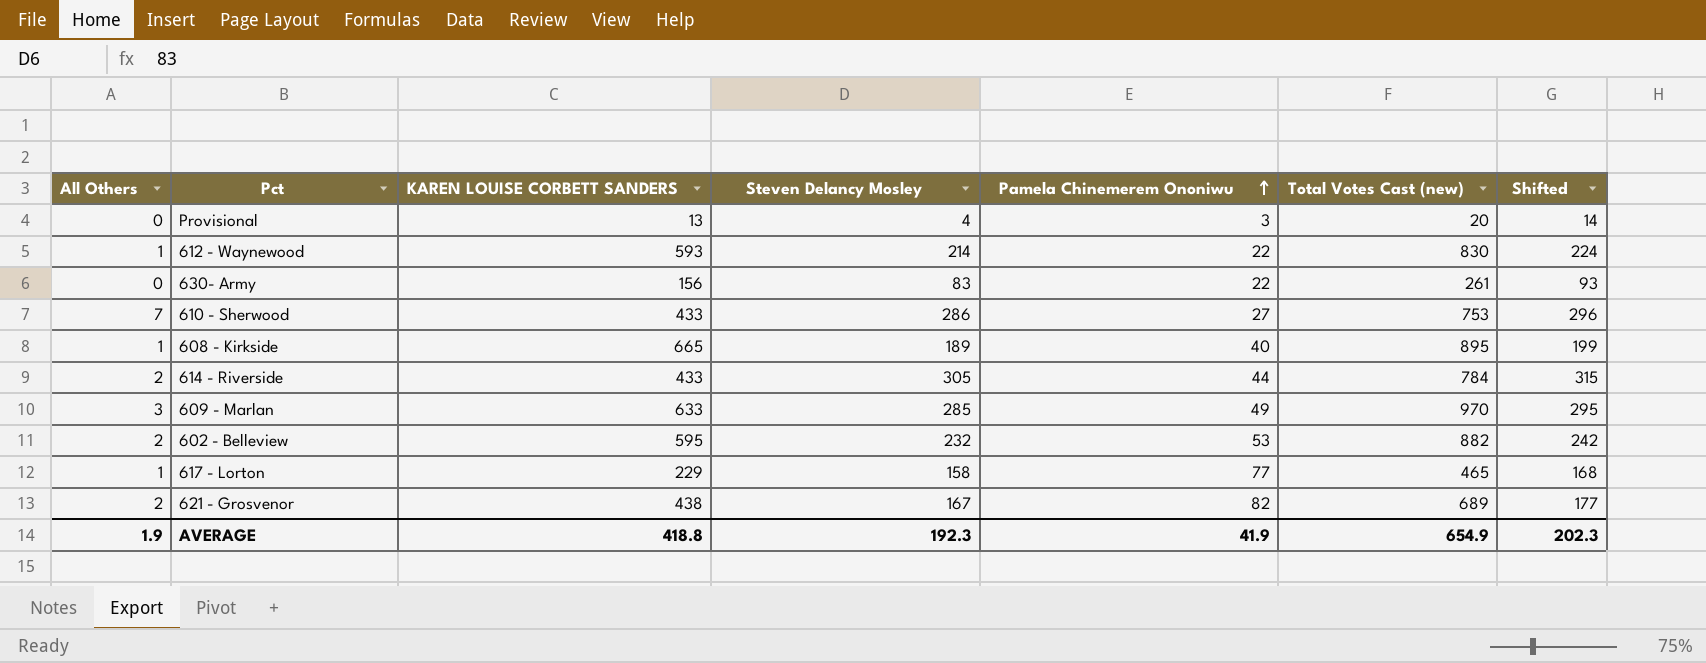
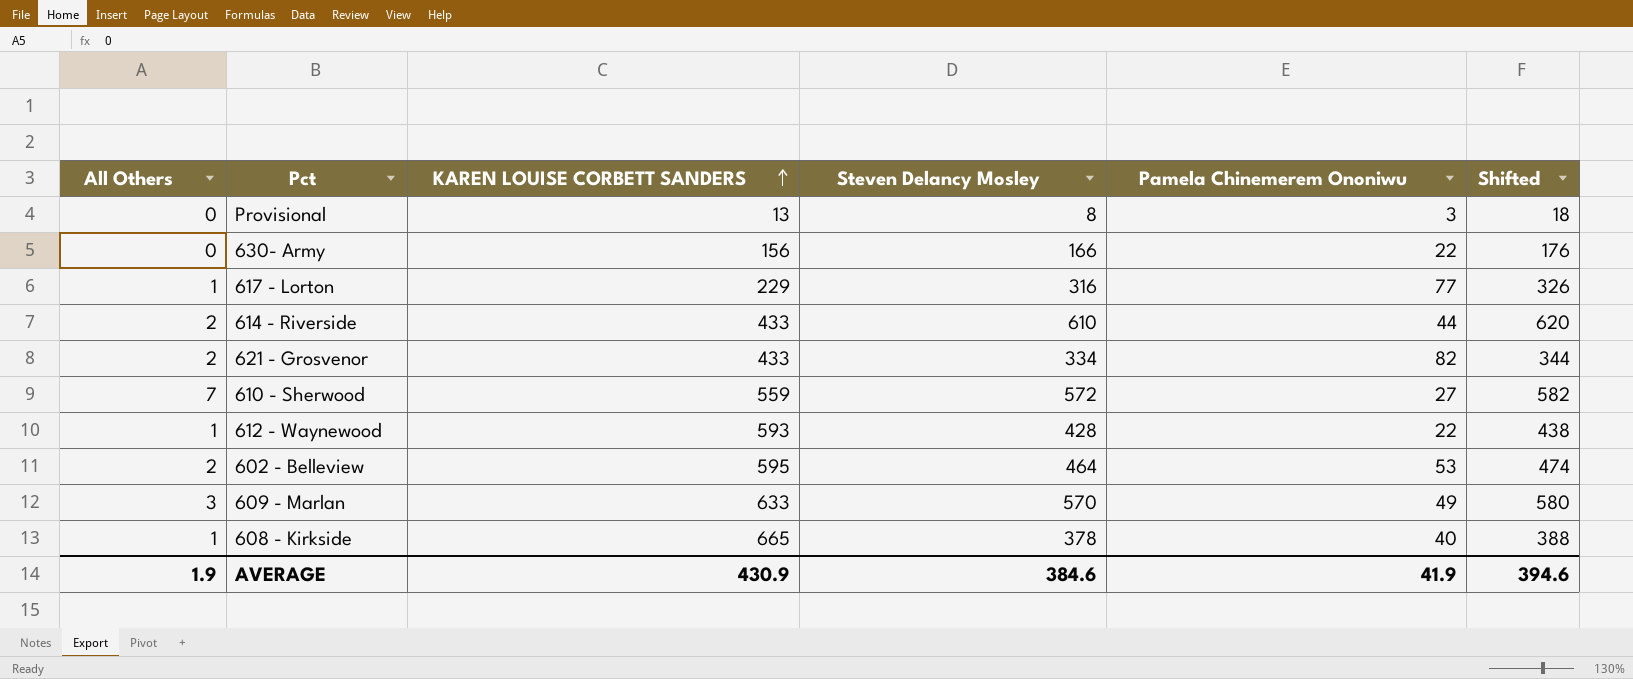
row order: Pamela Chinemerem Ononiwu ascending -> KAREN LOUISE CORBETT SANDERS ascending
column Total Votes Cast (new) | formula: [All Others] + [KAREN LOUISE CORBETT SANDERS] + [Steven Delancy Mosley] + [Pamela Chinemerem Ononiwu] -> none
Provisional | Steven Delancy Mosley: 4 -> 8
Provisional | Shifted: 14 -> 18
630- Army | Steven Delancy Mosley: 83 -> 166
630- Army | Shifted: 93 -> 176
617 - Lorton | Steven Delancy Mosley: 158 -> 316
617 - Lorton | Shifted: 168 -> 326
614 - Riverside | Steven Delancy Mosley: 305 -> 610
614 - Riverside | Shifted: 315 -> 620
621 - Grosvenor | KAREN LOUISE CORBETT SANDERS: 438 -> 433
621 - Grosvenor | Steven Delancy Mosley: 167 -> 334
621 - Grosvenor | Shifted: 177 -> 344
610 - Sherwood | KAREN LOUISE CORBETT SANDERS: 433 -> 559
610 - Sherwood | Steven Delancy Mosley: 286 -> 572
610 - Sherwood | Shifted: 296 -> 582
612 - Waynewood | Steven Delancy Mosley: 214 -> 428
612 - Waynewood | Shifted: 224 -> 438
602 - Belleview | Steven Delancy Mosley: 232 -> 464
602 - Belleview | Shifted: 242 -> 474
609 - Marlan | Steven Delancy Mosley: 285 -> 570
609 - Marlan | Shifted: 295 -> 580
608 - Kirkside | Steven Delancy Mosley: 189 -> 378
608 - Kirkside | Shifted: 199 -> 388
AVERAGE | KAREN LOUISE CORBETT SANDERS: 418.8 -> 430.9
AVERAGE | Steven Delancy Mosley: 192.3 -> 384.6
AVERAGE | Shifted: 202.3 -> 394.6

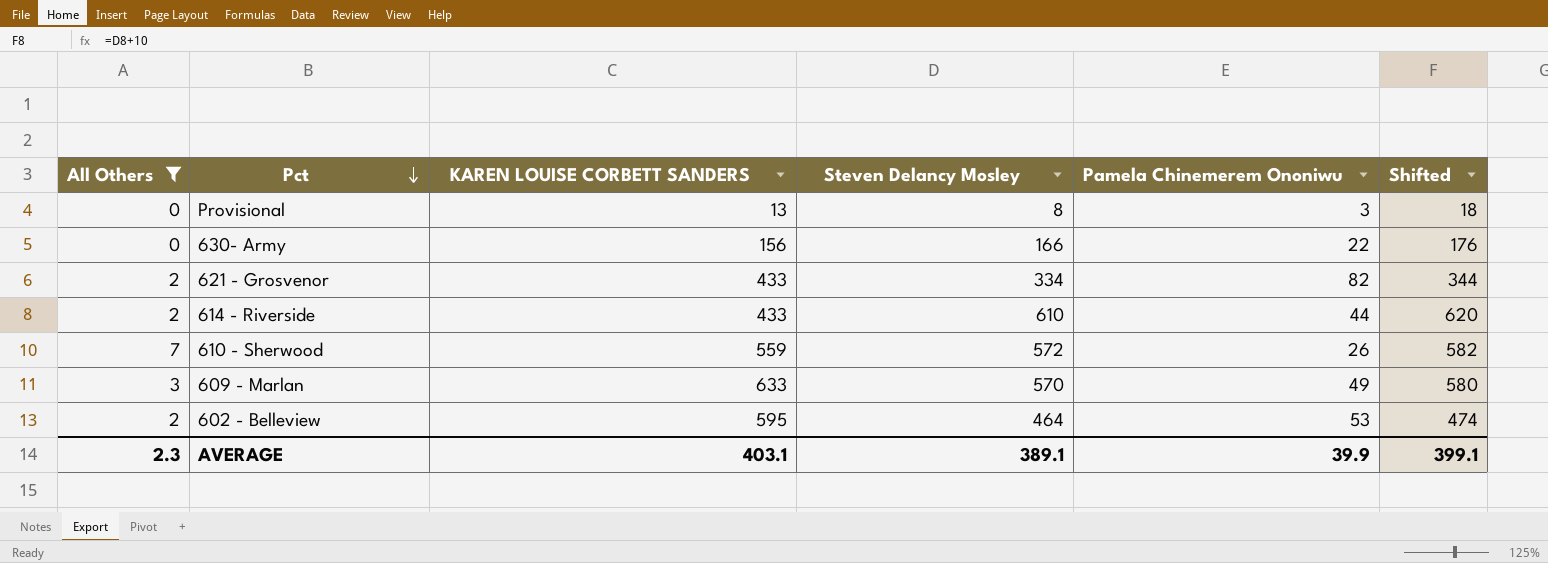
filter: none -> All Others != 1
row order: KAREN LOUISE CORBETT SANDERS ascending -> Pct descending
610 - Sherwood | Pamela Chinemerem Ononiwu: 27 -> 26
AVERAGE | All Others: 1.9 -> 2.3
AVERAGE | KAREN LOUISE CORBETT SANDERS: 430.9 -> 403.1
AVERAGE | Steven Delancy Mosley: 384.6 -> 389.1
AVERAGE | Pamela Chinemerem Ononiwu: 41.9 -> 39.9
AVERAGE | Shifted: 394.6 -> 399.1

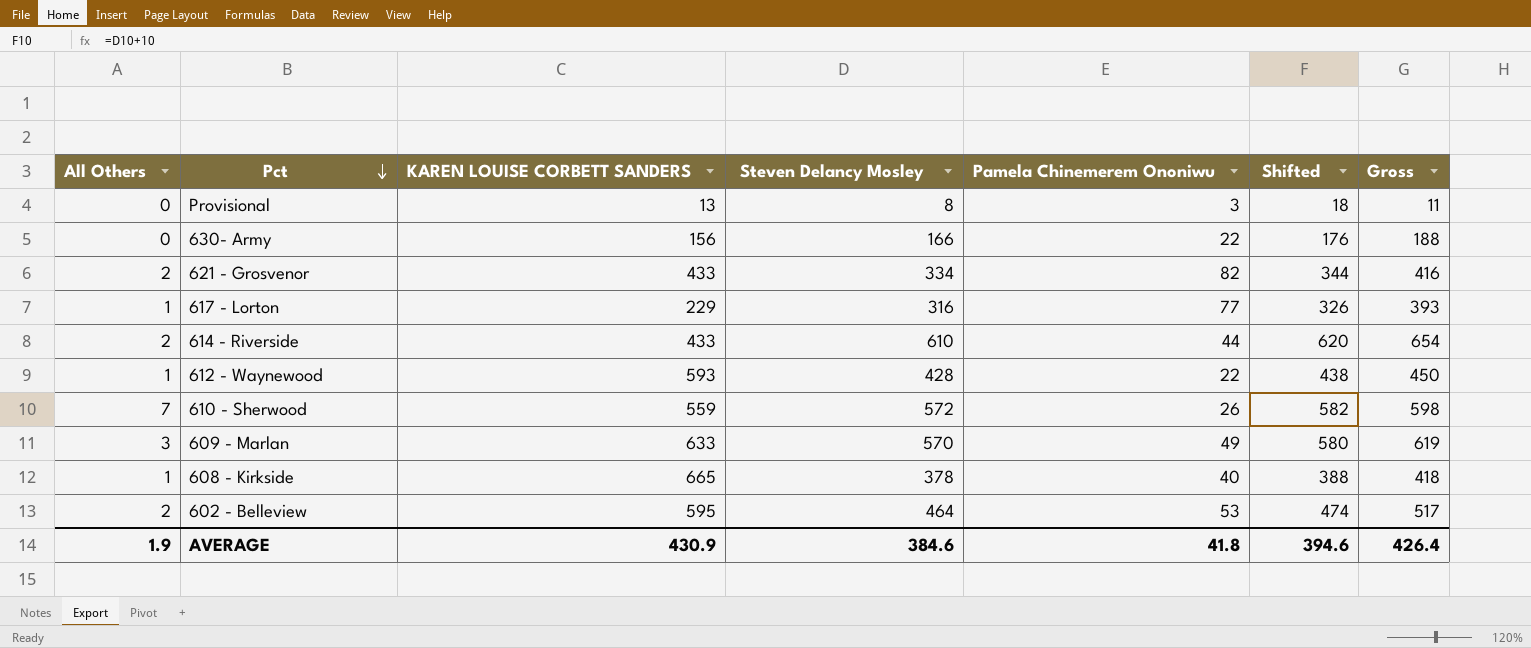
filter: All Others != 1 -> none
column Gross | formula: none -> [Steven Delancy Mosley] + [Pamela Chinemerem Ononiwu]
AVERAGE | All Others: 2.3 -> 1.9
AVERAGE | KAREN LOUISE CORBETT SANDERS: 403.1 -> 430.9
AVERAGE | Steven Delancy Mosley: 389.1 -> 384.6
AVERAGE | Pamela Chinemerem Ononiwu: 39.9 -> 41.8
AVERAGE | Shifted: 399.1 -> 394.6

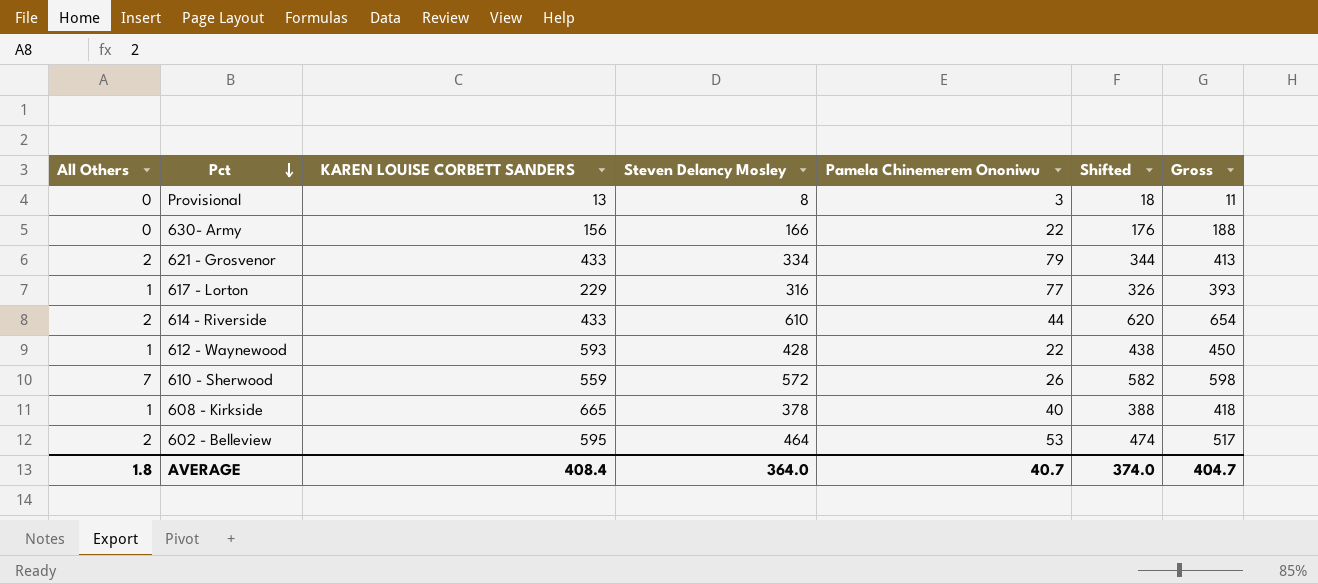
row 609 - Marlan: 3 | 633 | 570 | 49 | 580 | 619 -> none
621 - Grosvenor | Pamela Chinemerem Ononiwu: 82 -> 79
621 - Grosvenor | Gross: 416 -> 413
AVERAGE | All Others: 1.9 -> 1.8
AVERAGE | KAREN LOUISE CORBETT SANDERS: 430.9 -> 408.4
AVERAGE | Steven Delancy Mosley: 384.6 -> 364.0
AVERAGE | Pamela Chinemerem Ononiwu: 41.8 -> 40.7
AVERAGE | Shifted: 394.6 -> 374.0
AVERAGE | Gross: 426.4 -> 404.7

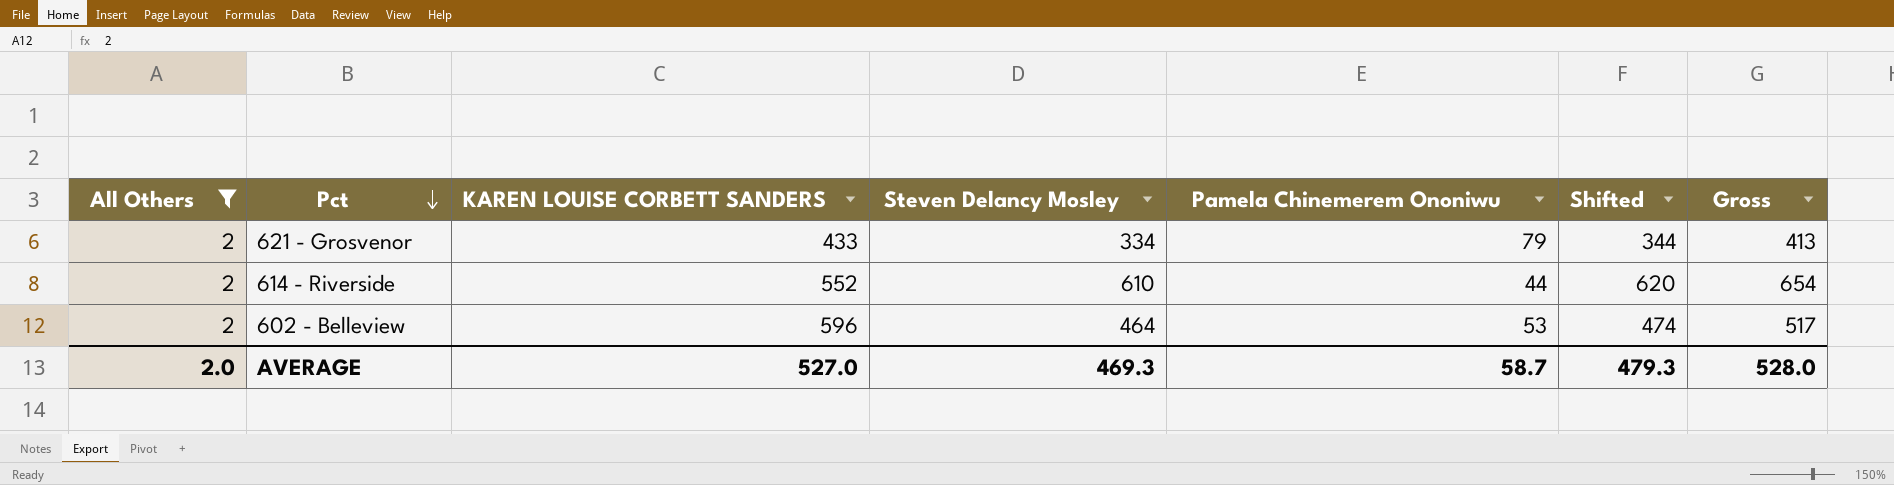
filter: none -> All Others = 2
614 - Riverside | KAREN LOUISE CORBETT SANDERS: 433 -> 552
602 - Belleview | KAREN LOUISE CORBETT SANDERS: 595 -> 596
AVERAGE | All Others: 1.8 -> 2.0
AVERAGE | KAREN LOUISE CORBETT SANDERS: 408.4 -> 527.0
AVERAGE | Steven Delancy Mosley: 364.0 -> 469.3
AVERAGE | Pamela Chinemerem Ononiwu: 40.7 -> 58.7
AVERAGE | Shifted: 374.0 -> 479.3
AVERAGE | Gross: 404.7 -> 528.0

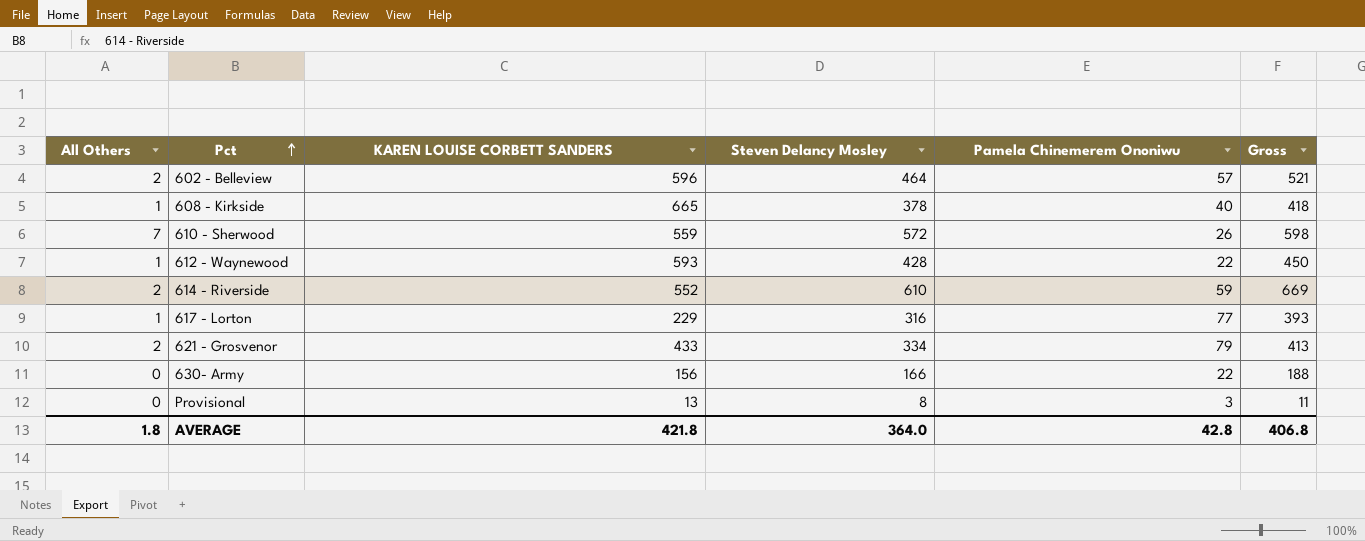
filter: All Others = 2 -> none
row order: Pct descending -> Pct ascending
column Shifted | formula: [Steven Delancy Mosley] + 10 -> none
602 - Belleview | Pamela Chinemerem Ononiwu: 53 -> 57
602 - Belleview | Gross: 517 -> 521
614 - Riverside | Pamela Chinemerem Ononiwu: 44 -> 59
614 - Riverside | Gross: 654 -> 669
AVERAGE | All Others: 2.0 -> 1.8
AVERAGE | KAREN LOUISE CORBETT SANDERS: 527.0 -> 421.8
AVERAGE | Steven Delancy Mosley: 469.3 -> 364.0
AVERAGE | Pamela Chinemerem Ononiwu: 58.7 -> 42.8
AVERAGE | Gross: 528.0 -> 406.8

